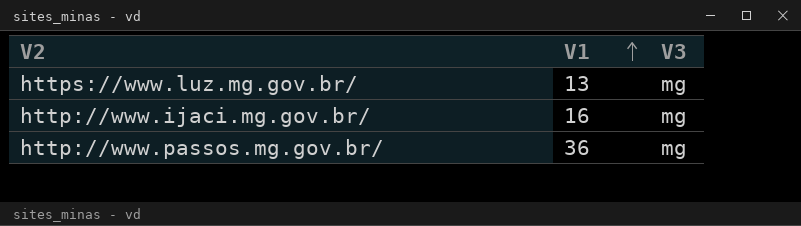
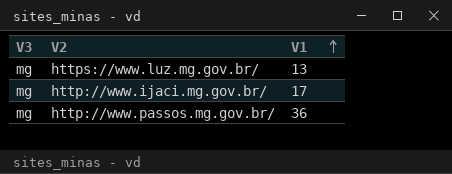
column V3 | position: 3 -> 1
http://www.ijaci.mg.gov.br/ | V1: 16 -> 17

